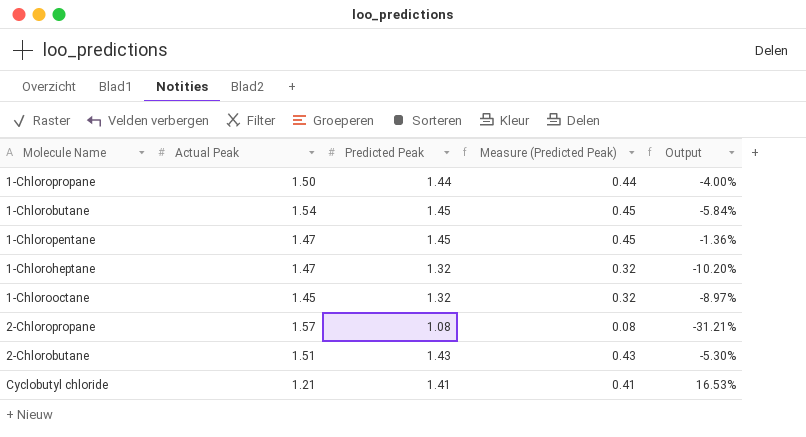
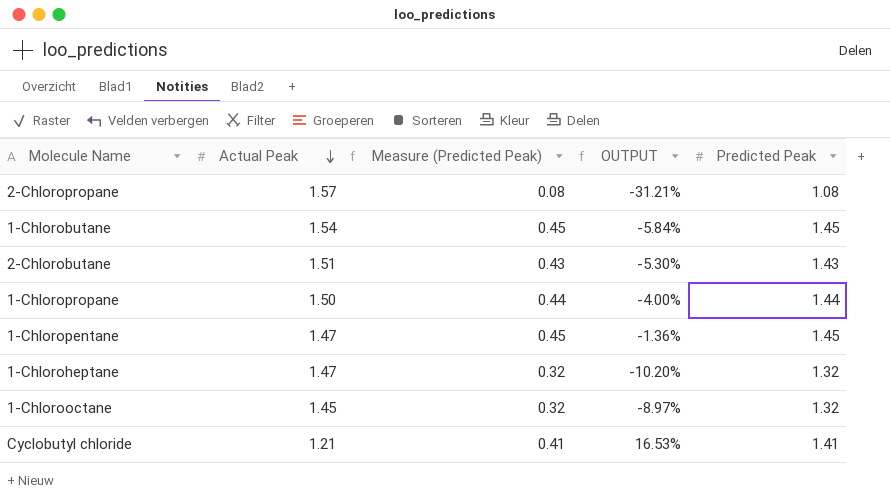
row order: none -> Actual Peak descending
column name: Output -> OUTPUT
column Predicted Peak | position: 3 -> 5

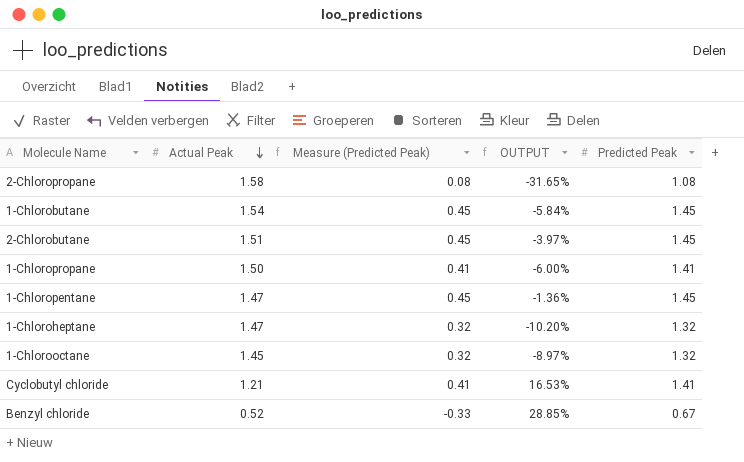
2-Chloropropane | Actual Peak: 1.57 -> 1.58
2-Chloropropane | OUTPUT: -31.21% -> -31.65%
2-Chlorobutane | Measure (Predicted Peak): 0.43 -> 0.45
2-Chlorobutane | OUTPUT: -5.30% -> -3.97%
2-Chlorobutane | Predicted Peak: 1.43 -> 1.45
1-Chloropropane | Measure (Predicted Peak): 0.44 -> 0.41
1-Chloropropane | OUTPUT: -4.00% -> -6.00%
1-Chloropropane | Predicted Peak: 1.44 -> 1.41
row Benzyl chloride: none -> 0.52 | -0.33 | 28.85% | 0.67

